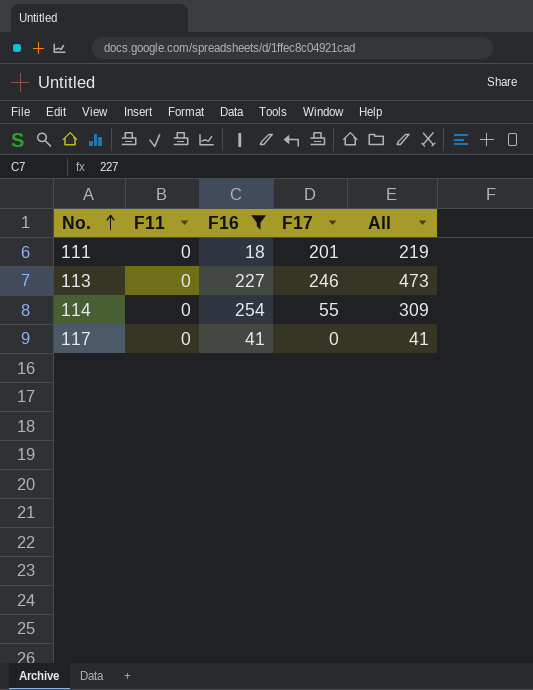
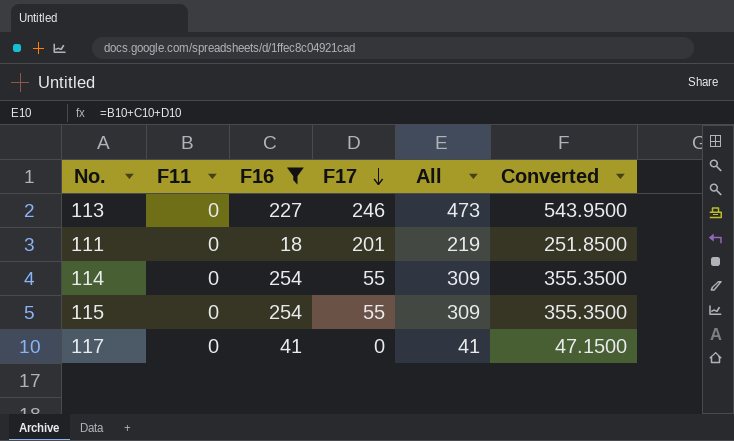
row order: No. ascending -> F17 descending
column Converted | formula: none -> [All] * 1.15
row 115: none -> 0 | 254 | 55 | 309 | 355.3500

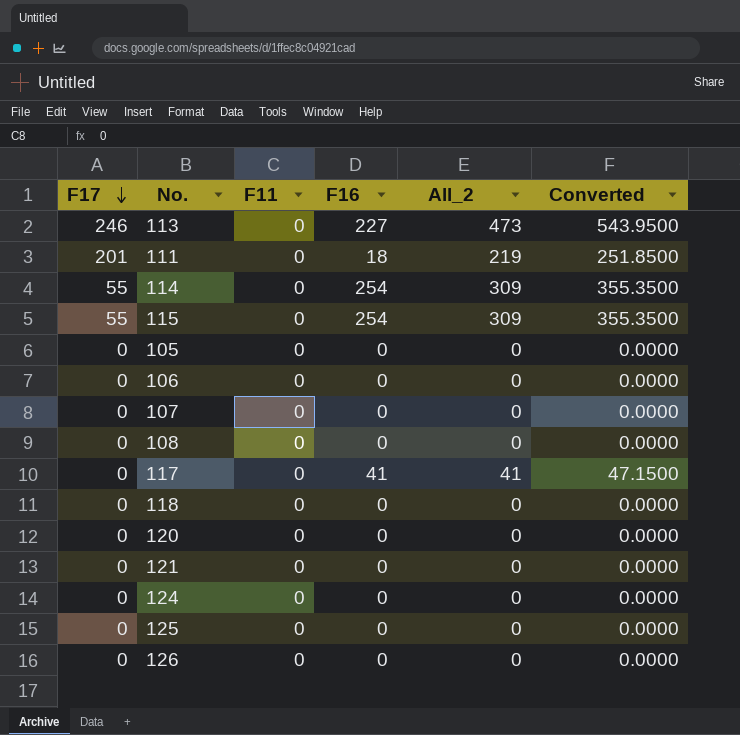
filter: F16 != 0 -> none
column F17 | position: 4 -> 1
column name: All -> All_2

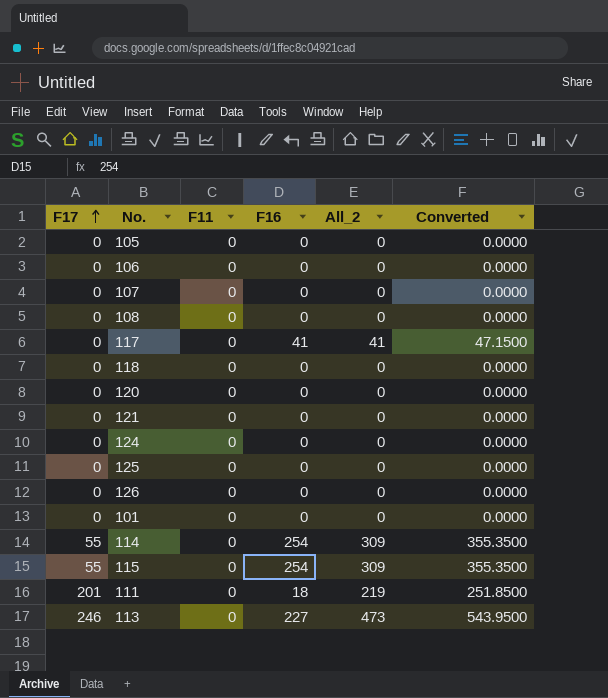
row order: F17 descending -> F17 ascending
row 101: none -> 0 | 0 | 0 | 0 | 0.0000

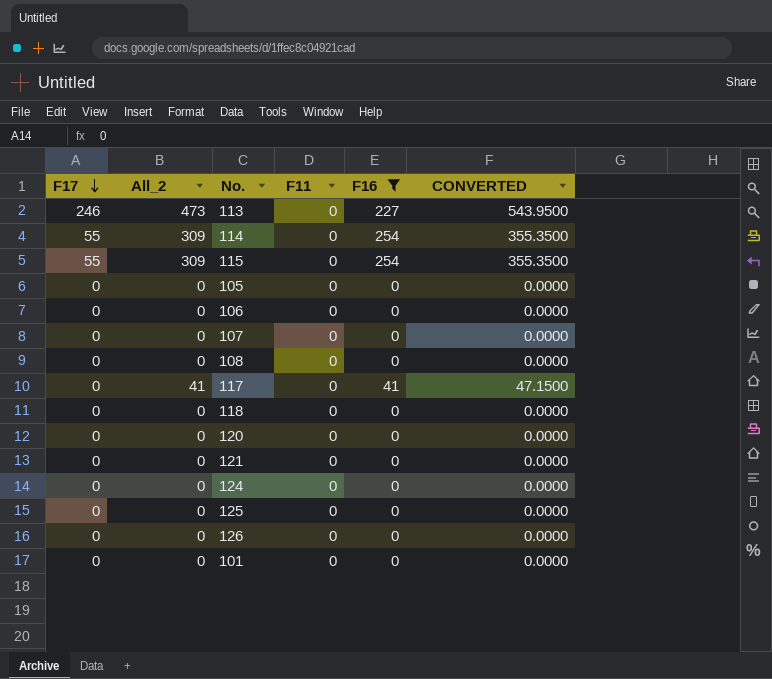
filter: none -> F16 != 18
row order: F17 ascending -> F17 descending
column All_2 | position: 5 -> 2
column name: Converted -> CONVERTED

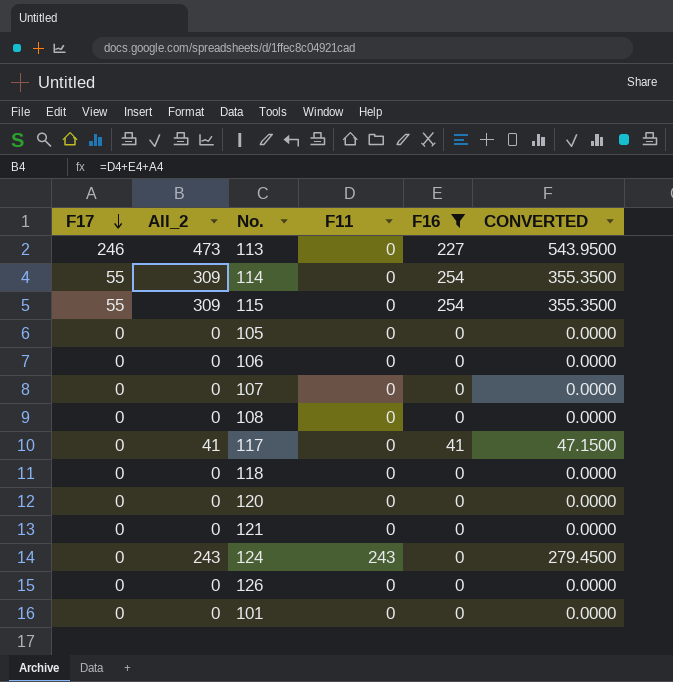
row 125: 0 | 0 | 0 | 0 | 0.0000 -> none
124 | All_2: 0 -> 243
124 | F11: 0 -> 243
124 | CONVERTED: 0.0000 -> 279.4500

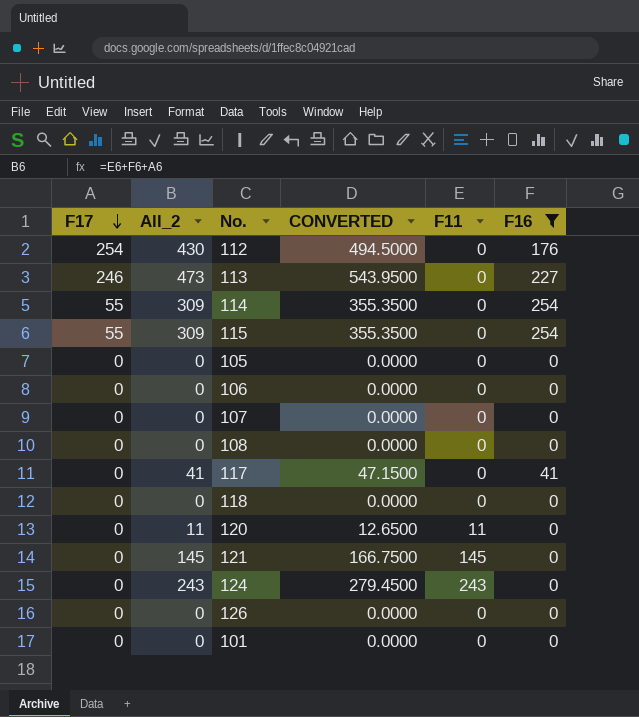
column CONVERTED | position: 6 -> 4
row 112: none -> 254 | 430 | 494.5000 | 0 | 176
120 | All_2: 0 -> 11
120 | CONVERTED: 0.0000 -> 12.6500
120 | F11: 0 -> 11
121 | All_2: 0 -> 145
121 | CONVERTED: 0.0000 -> 166.7500
121 | F11: 0 -> 145

